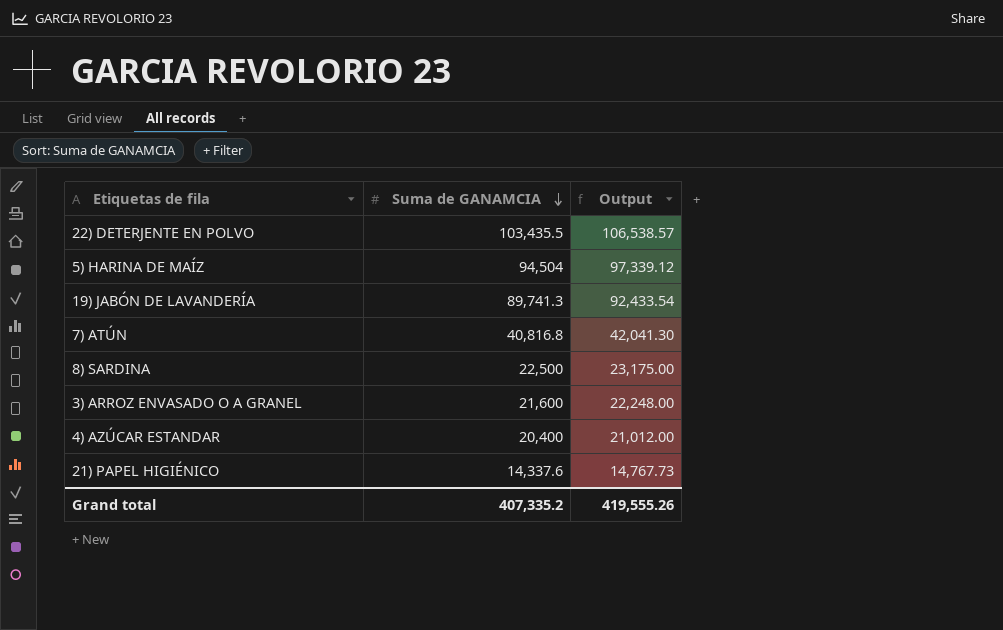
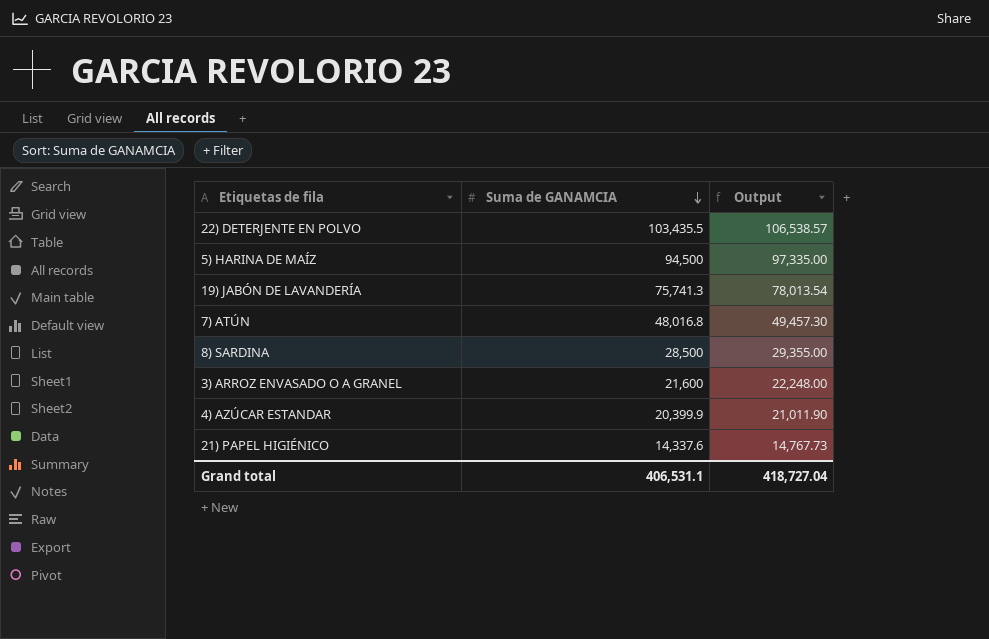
5) HARINA DE MAÍZ | Suma de GANAMCIA: 94,504 -> 94,500
5) HARINA DE MAÍZ | Output: 97,339.12 -> 97,335.00
19) JABÓN DE LAVANDERÍA | Suma de GANAMCIA: 89,741.3 -> 75,741.3
19) JABÓN DE LAVANDERÍA | Output: 92,433.54 -> 78,013.54
7) ATÚN | Suma de GANAMCIA: 40,816.8 -> 48,016.8
7) ATÚN | Output: 42,041.30 -> 49,457.30
8) SARDINA | Suma de GANAMCIA: 22,500 -> 28,500
8) SARDINA | Output: 23,175.00 -> 29,355.00
4) AZÚCAR ESTANDAR | Suma de GANAMCIA: 20,400 -> 20,399.9
4) AZÚCAR ESTANDAR | Output: 21,012.00 -> 21,011.90
Grand total | Suma de GANAMCIA: 407,335.2 -> 406,531.1
Grand total | Output: 419,555.26 -> 418,727.04

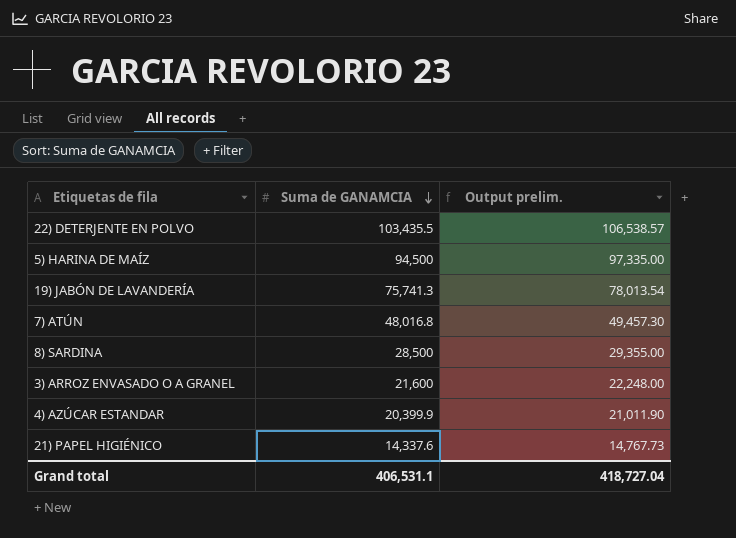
column name: Output -> Output prelim.

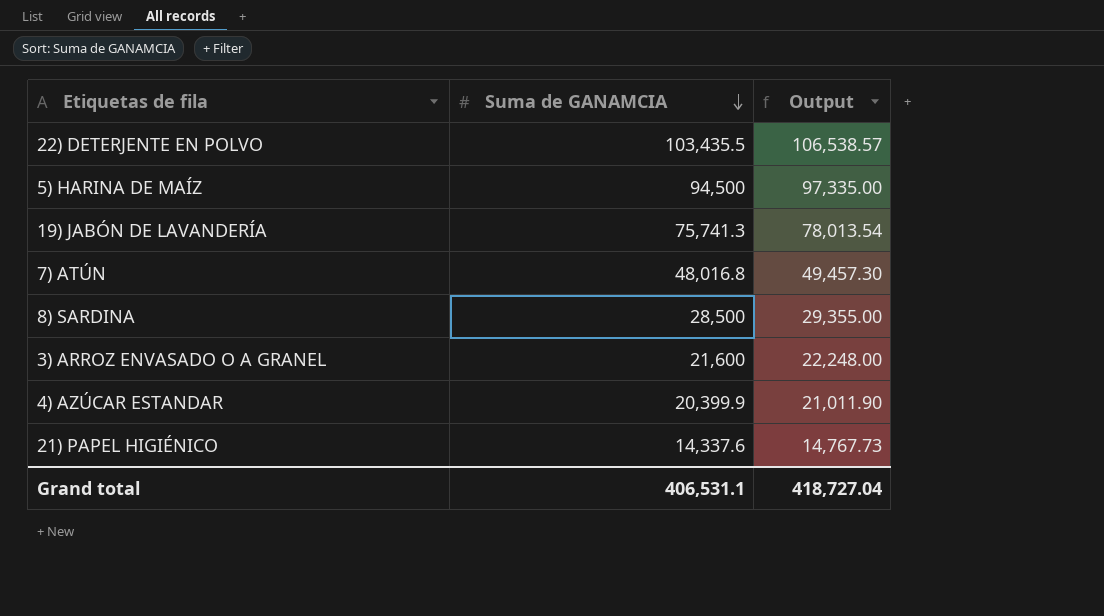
column name: Output prelim. -> Output

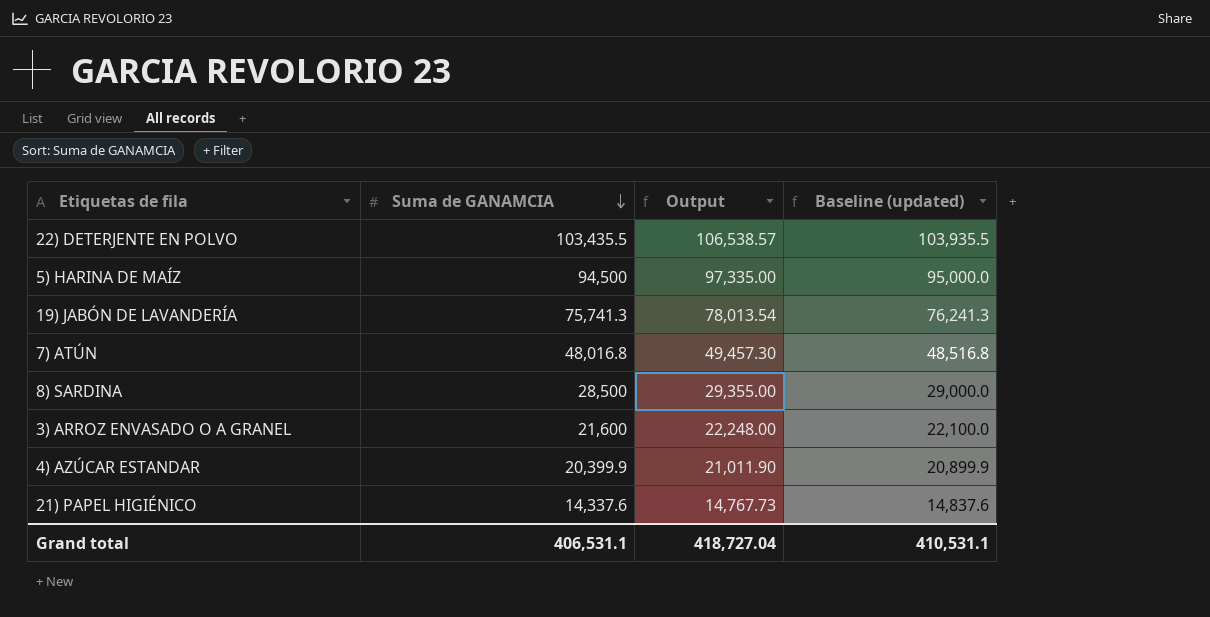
column Baseline (updated) | formula: none -> [Suma de GANAMCIA] + 500

